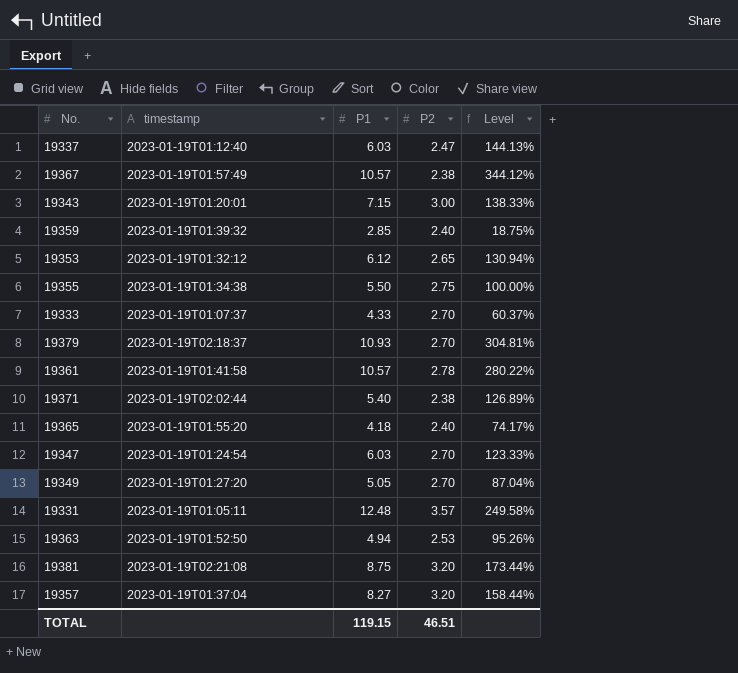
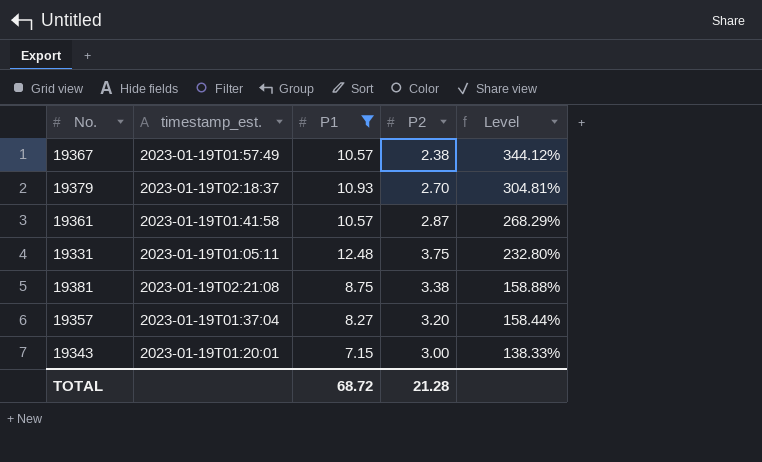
filter: none -> P1 >= 7.15
row order: none -> Level descending
column name: timestamp -> timestamp_est.
19361 | P2: 2.78 -> 2.87
19361 | Level: 280.22% -> 268.29%
19331 | P2: 3.57 -> 3.75
19331 | Level: 249.58% -> 232.80%
19381 | P2: 3.20 -> 3.38
19381 | Level: 173.44% -> 158.88%
TOTAL | P1: 119.15 -> 68.72
TOTAL | P2: 46.51 -> 21.28

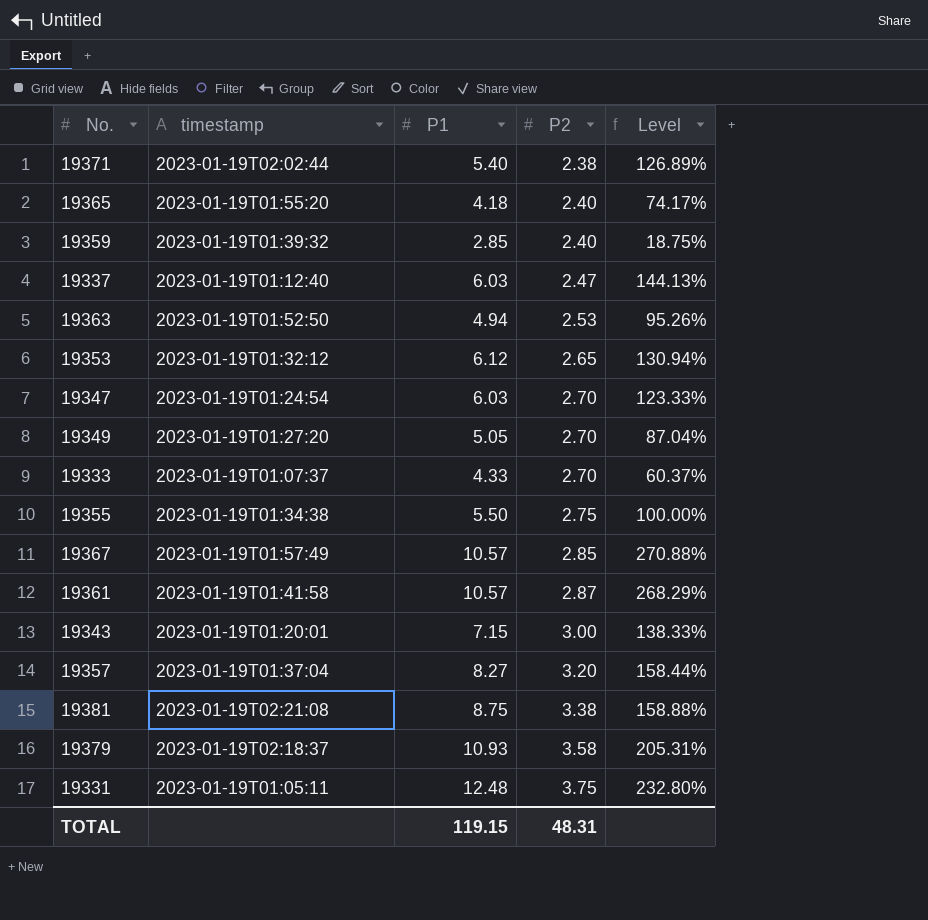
filter: P1 >= 7.15 -> none
row order: Level descending -> P2 ascending
column name: timestamp_est. -> timestamp
19367 | P2: 2.38 -> 2.85
19367 | Level: 344.12% -> 270.88%
19379 | P2: 2.70 -> 3.58
19379 | Level: 304.81% -> 205.31%
TOTAL | P1: 68.72 -> 119.15
TOTAL | P2: 21.28 -> 48.31

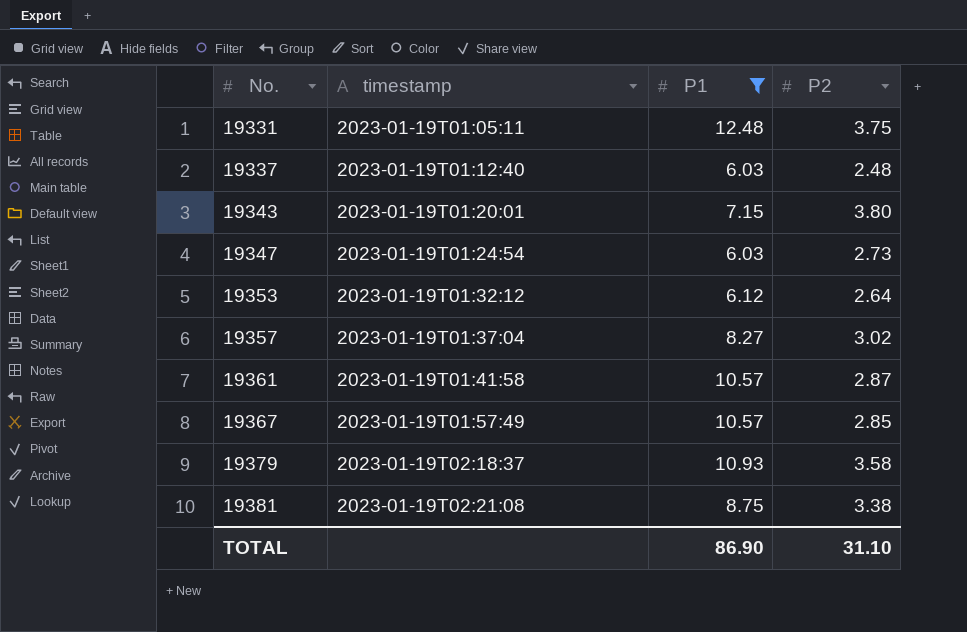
filter: none -> P1 >= 6.03
row order: P2 ascending -> No. ascending
column Level | formula: ([P1] - [P2]) / [P2] -> none
19337 | P2: 2.47 -> 2.48
19343 | P2: 3.00 -> 3.80
19347 | P2: 2.70 -> 2.73
19353 | P2: 2.65 -> 2.64
19357 | P2: 3.20 -> 3.02
TOTAL | P1: 119.15 -> 86.90
TOTAL | P2: 48.31 -> 31.10

